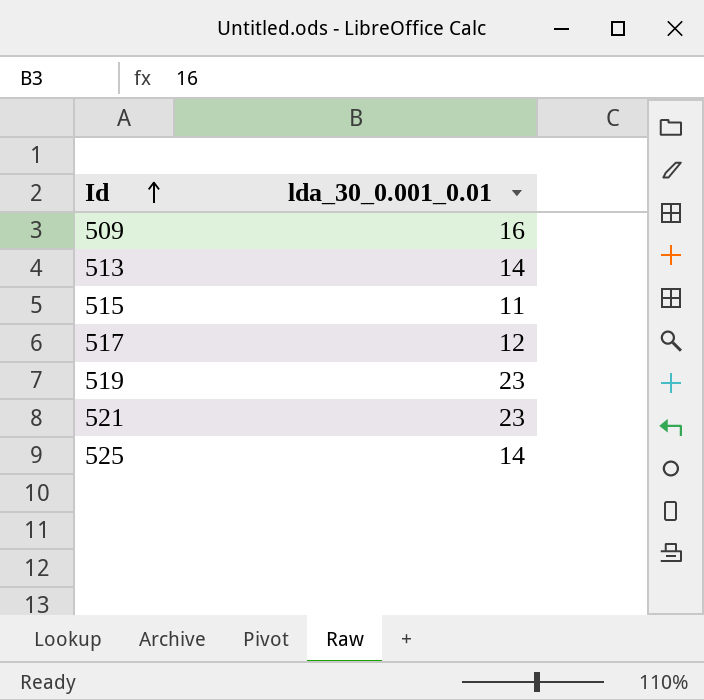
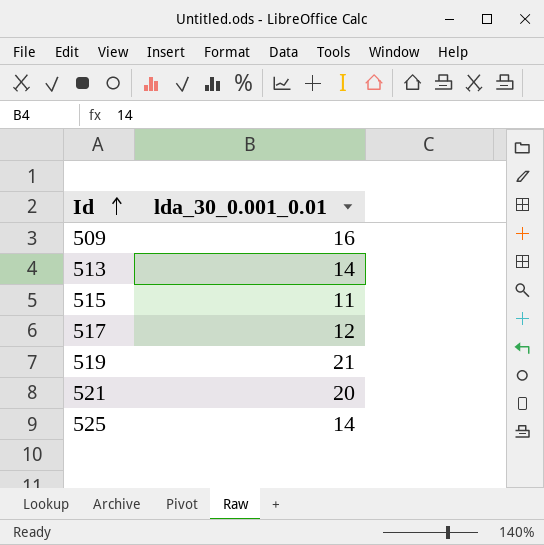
519 | lda_30_0.001_0.01: 23 -> 21
521 | lda_30_0.001_0.01: 23 -> 20

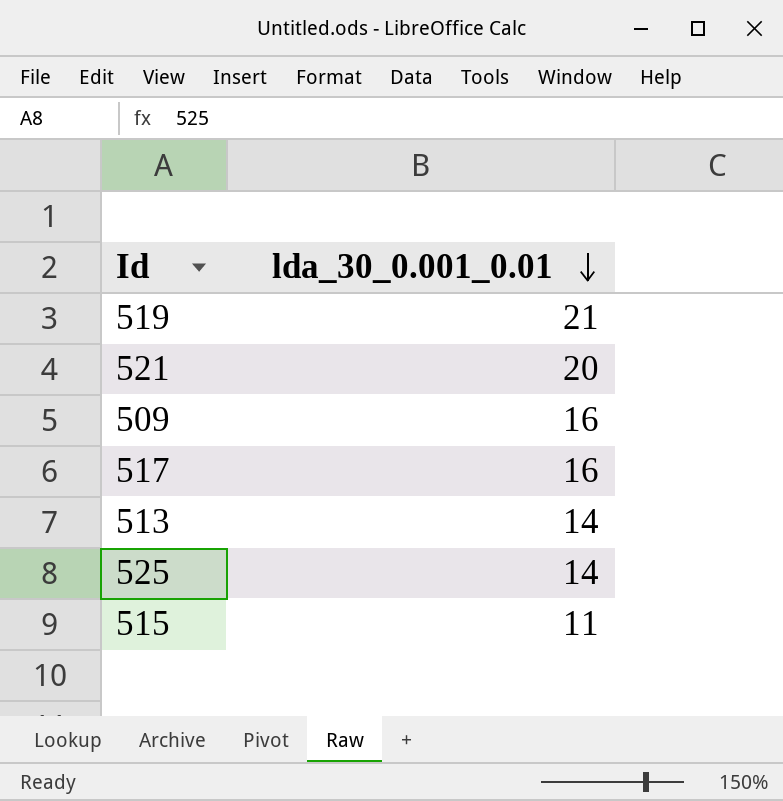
row order: Id ascending -> lda_30_0.001_0.01 descending
517 | lda_30_0.001_0.01: 12 -> 16

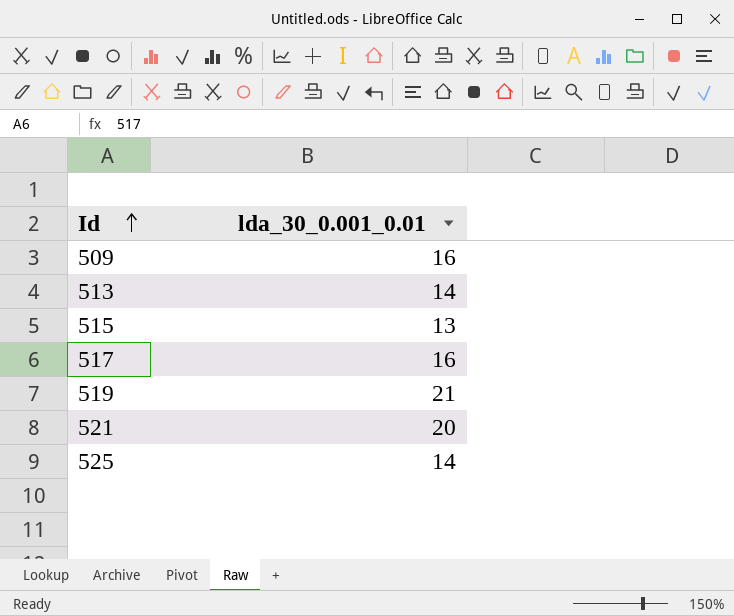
row order: lda_30_0.001_0.01 descending -> Id ascending
515 | lda_30_0.001_0.01: 11 -> 13

